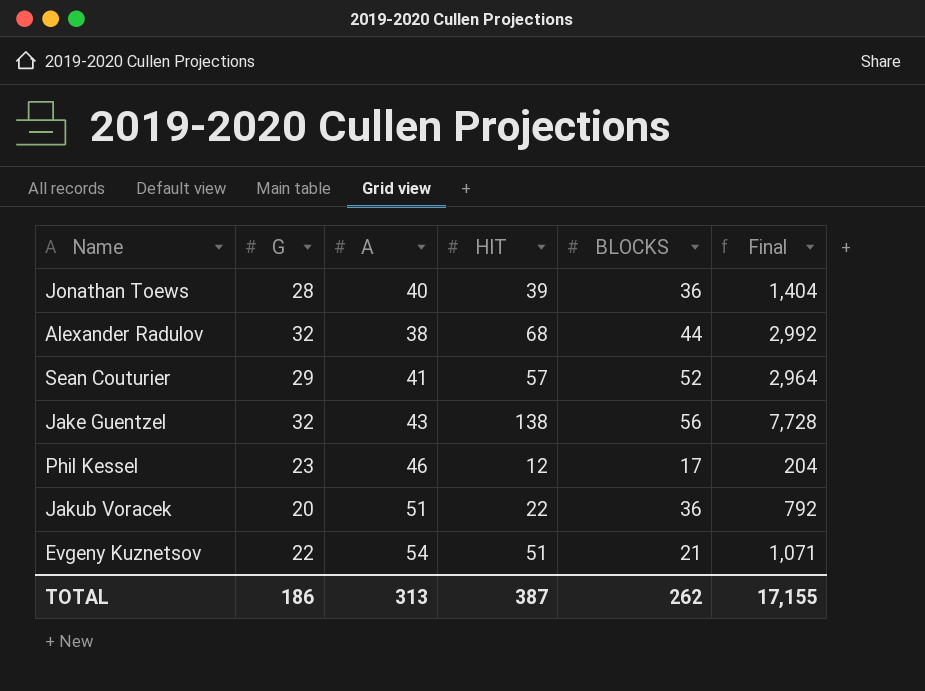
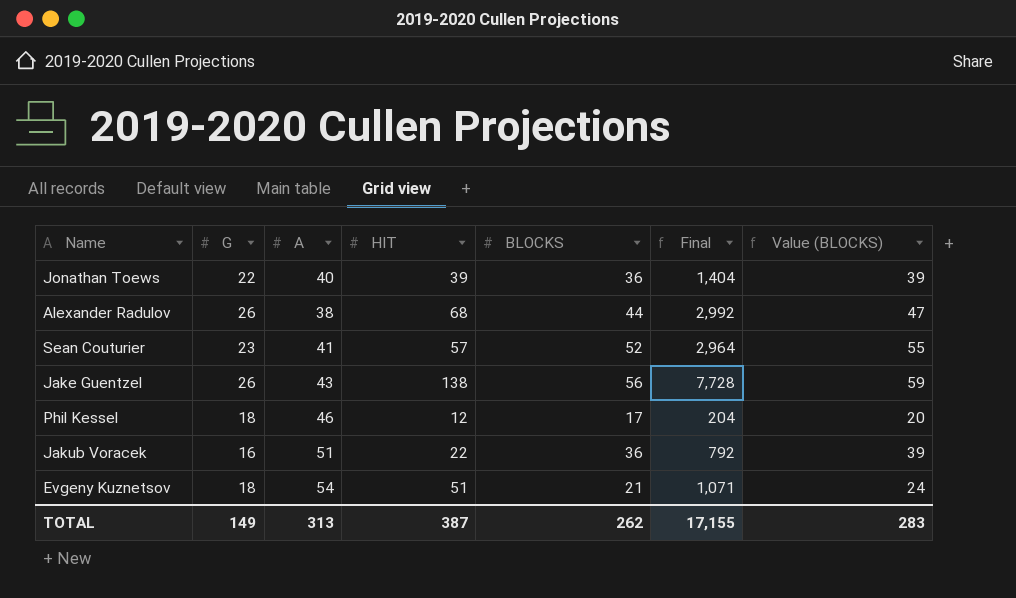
column Value (BLOCKS) | formula: none -> [BLOCKS] + 3
Jonathan Toews | G: 28 -> 22
Alexander Radulov | G: 32 -> 26
Sean Couturier | G: 29 -> 23
Jake Guentzel | G: 32 -> 26
Phil Kessel | G: 23 -> 18
Jakub Voracek | G: 20 -> 16
Evgeny Kuznetsov | G: 22 -> 18
TOTAL | G: 186 -> 149

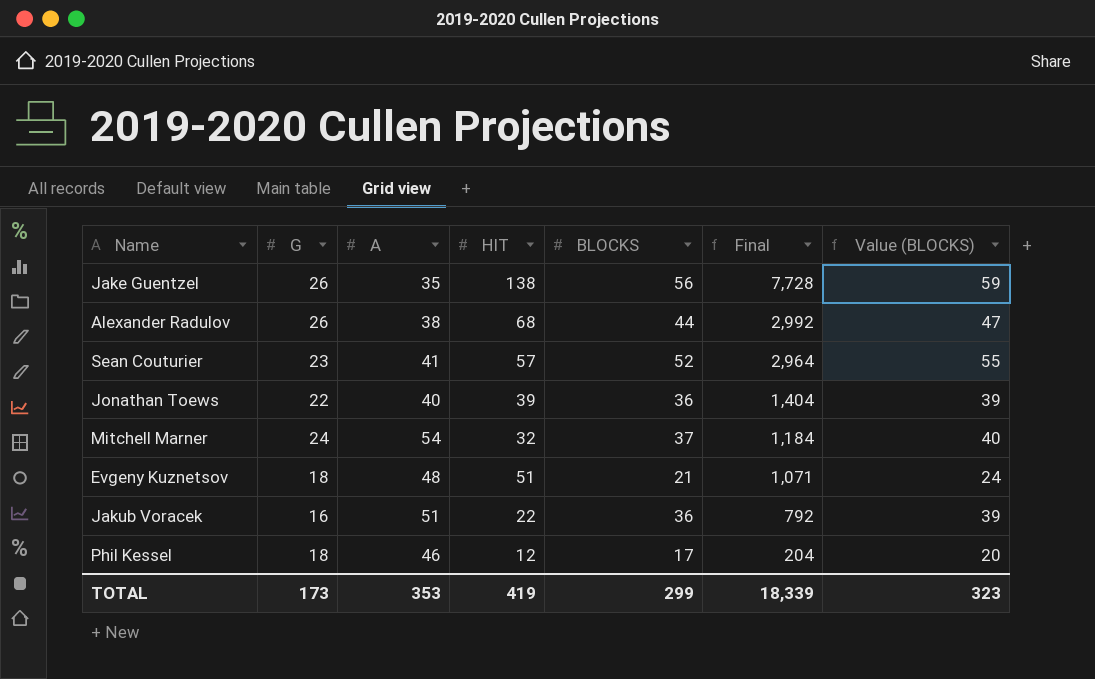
row order: none -> Final descending
Jake Guentzel | A: 43 -> 35
row Mitchell Marner: none -> 24 | 54 | 32 | 37 | 1,184 | 40
Evgeny Kuznetsov | A: 54 -> 48
TOTAL | G: 149 -> 173
TOTAL | A: 313 -> 353
TOTAL | HIT: 387 -> 419
TOTAL | BLOCKS: 262 -> 299
TOTAL | Final: 17,155 -> 18,339
TOTAL | Value (BLOCKS): 283 -> 323

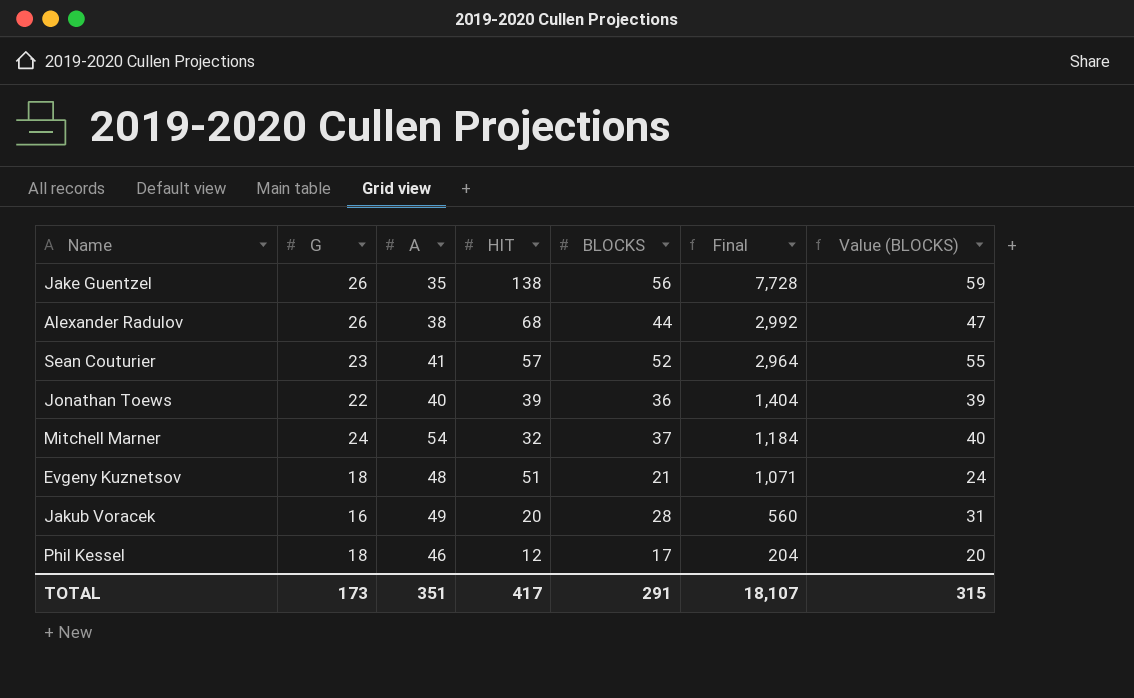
Jakub Voracek | A: 51 -> 49
Jakub Voracek | HIT: 22 -> 20
Jakub Voracek | BLOCKS: 36 -> 28
Jakub Voracek | Final: 792 -> 560
Jakub Voracek | Value (BLOCKS): 39 -> 31
TOTAL | A: 353 -> 351
TOTAL | HIT: 419 -> 417
TOTAL | BLOCKS: 299 -> 291
TOTAL | Final: 18,339 -> 18,107
TOTAL | Value (BLOCKS): 323 -> 315

